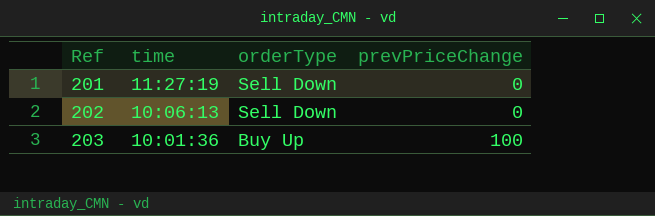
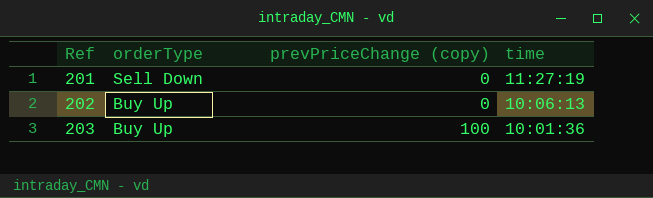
column name: prevPriceChange -> prevPriceChange (copy)
column time | position: 2 -> 4
202 | orderType: Sell Down -> Buy Up

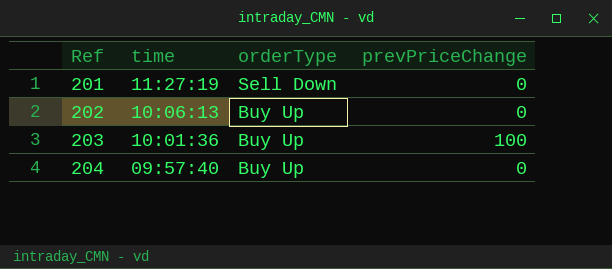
column time | position: 4 -> 2
column name: prevPriceChange (copy) -> prevPriceChange
row 204: none -> 09:57:40 | Buy Up | 0

